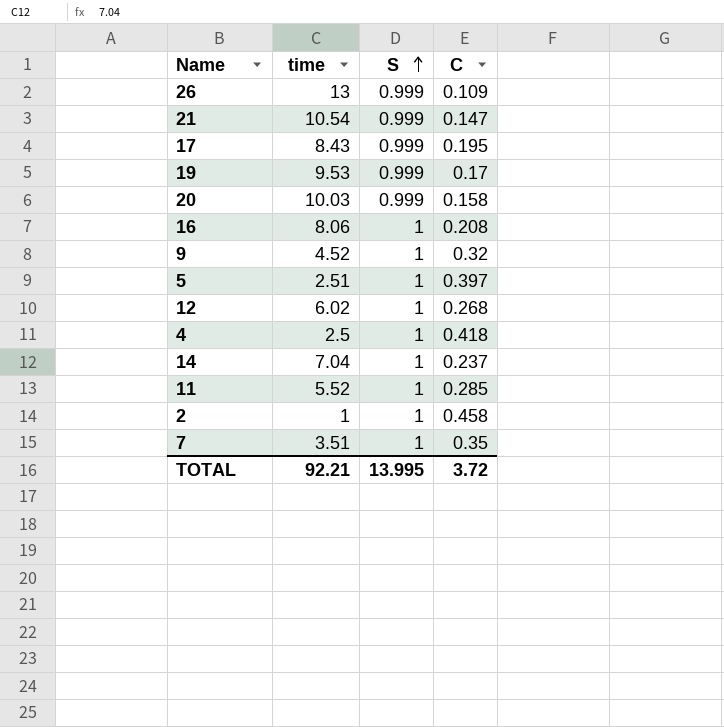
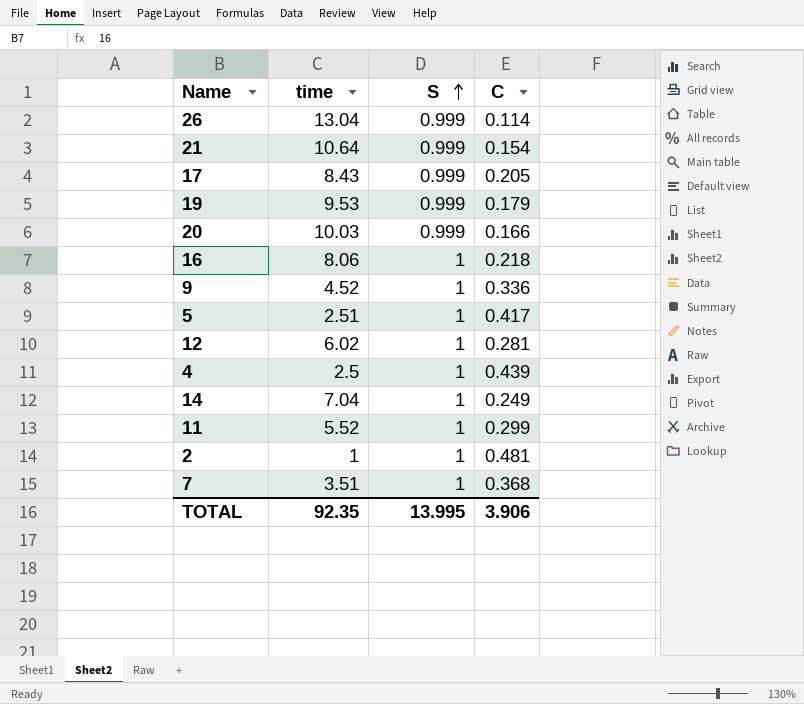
26 | time: 13 -> 13.04
26 | C: 0.109 -> 0.114
21 | time: 10.54 -> 10.64
21 | C: 0.147 -> 0.154
17 | C: 0.195 -> 0.205
19 | C: 0.17 -> 0.179
20 | C: 0.158 -> 0.166
16 | C: 0.208 -> 0.218
9 | C: 0.32 -> 0.336
5 | C: 0.397 -> 0.417
12 | C: 0.268 -> 0.281
4 | C: 0.418 -> 0.439
14 | C: 0.237 -> 0.249
11 | C: 0.285 -> 0.299
2 | C: 0.458 -> 0.481
7 | C: 0.35 -> 0.368
TOTAL | time: 92.21 -> 92.35
TOTAL | C: 3.72 -> 3.906

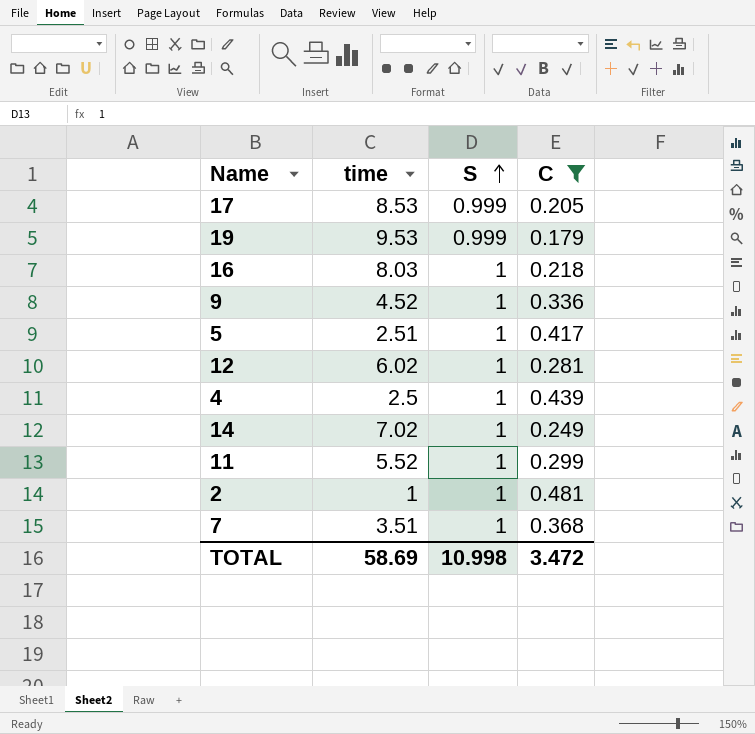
filter: none -> C >= 0.179
17 | time: 8.43 -> 8.53
16 | time: 8.06 -> 8.03
14 | time: 7.04 -> 7.02
TOTAL | time: 92.35 -> 58.69
TOTAL | S: 13.995 -> 10.998
TOTAL | C: 3.906 -> 3.472

